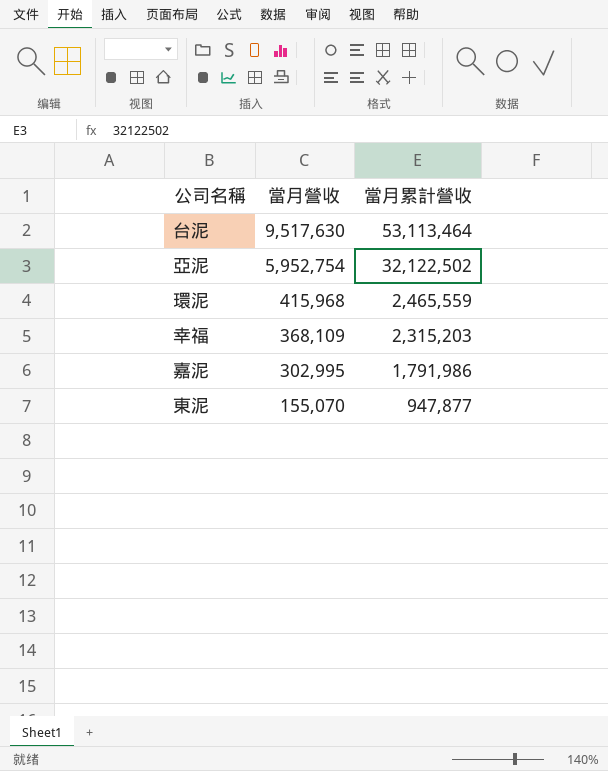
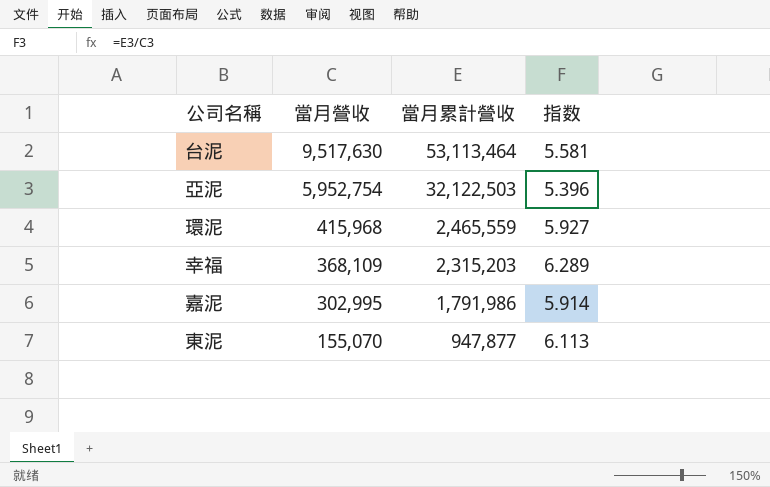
column 指数 | formula: none -> [當月累計營收] / [當月營收]
亞泥 | 當月累計營收: 32,122,502 -> 32,122,503

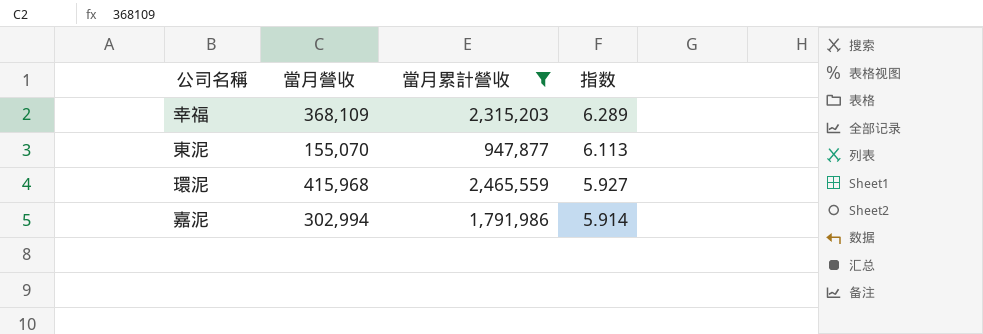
filter: none -> 當月累計營收 <= 2,465,559
row order: 當月營收 descending -> 指数 descending
嘉泥 | 當月營收: 302,995 -> 302,994

